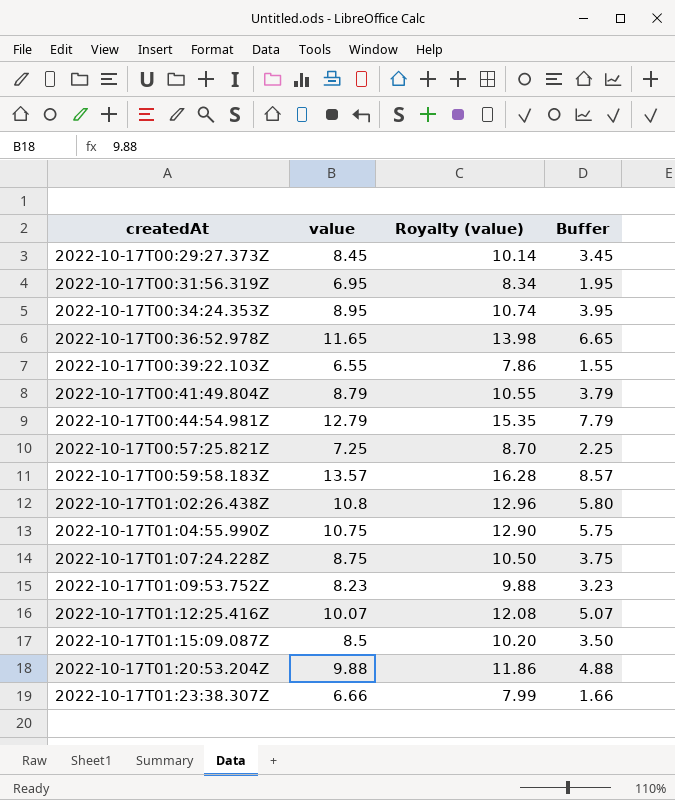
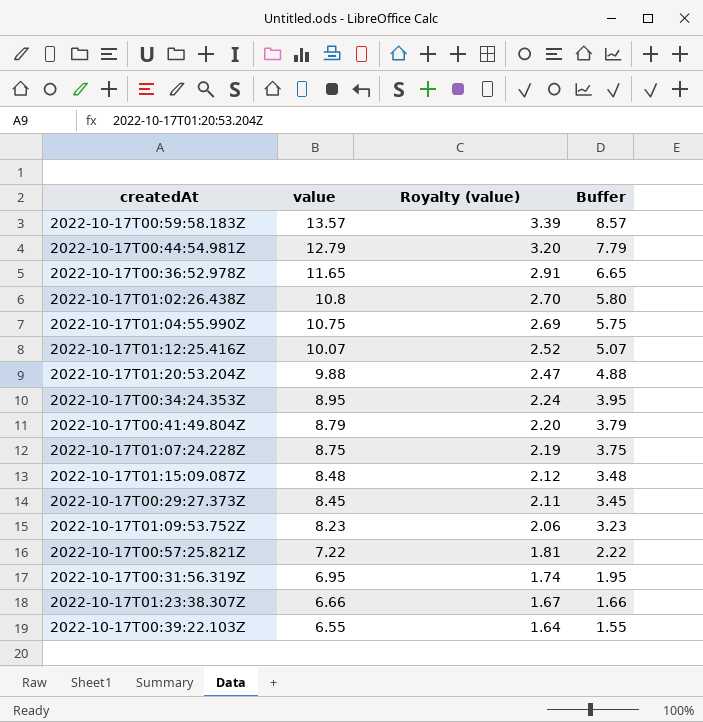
row order: createdAt ascending -> value descending
column Royalty (value) | formula: [value] * 1.2 -> [value] * 0.25
2022-10-17T01:15:09.087Z | value: 8.5 -> 8.48
2022-10-17T01:15:09.087Z | Buffer: 3.50 -> 3.48
2022-10-17T00:57:25.821Z | value: 7.25 -> 7.22
2022-10-17T00:57:25.821Z | Buffer: 2.25 -> 2.22

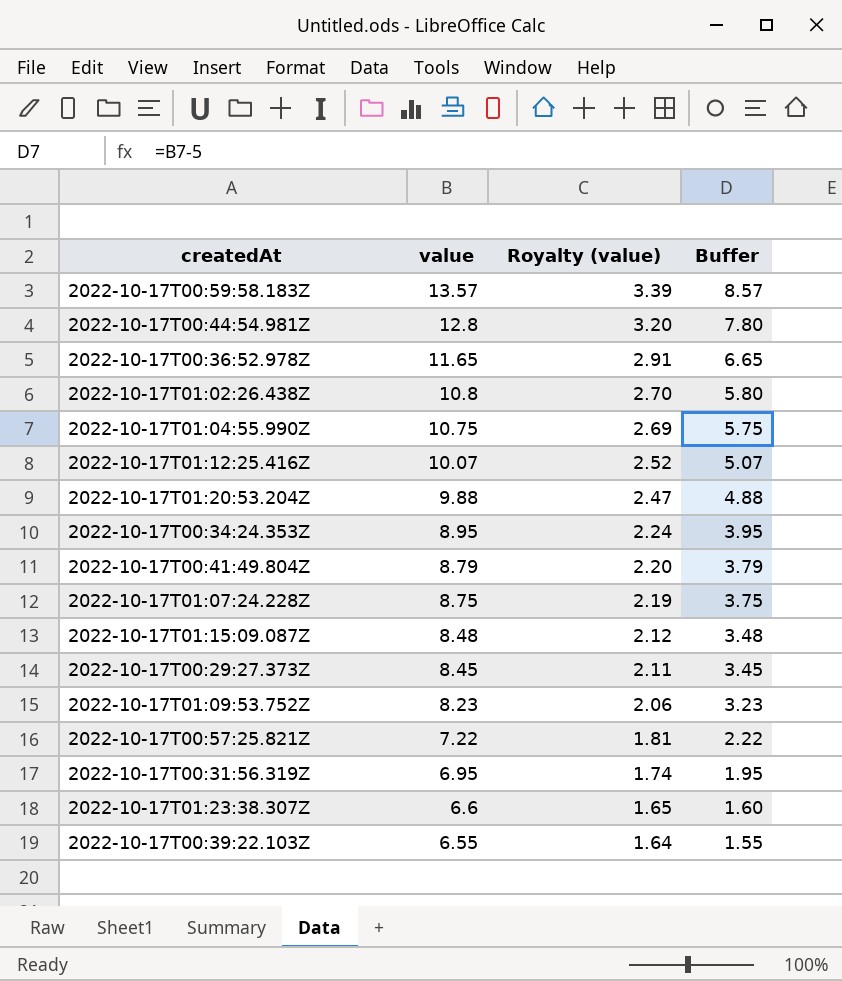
2022-10-17T00:44:54.981Z | value: 12.79 -> 12.8
2022-10-17T00:44:54.981Z | Buffer: 7.79 -> 7.80
2022-10-17T01:23:38.307Z | value: 6.66 -> 6.6
2022-10-17T01:23:38.307Z | Royalty (value): 1.67 -> 1.65
2022-10-17T01:23:38.307Z | Buffer: 1.66 -> 1.60

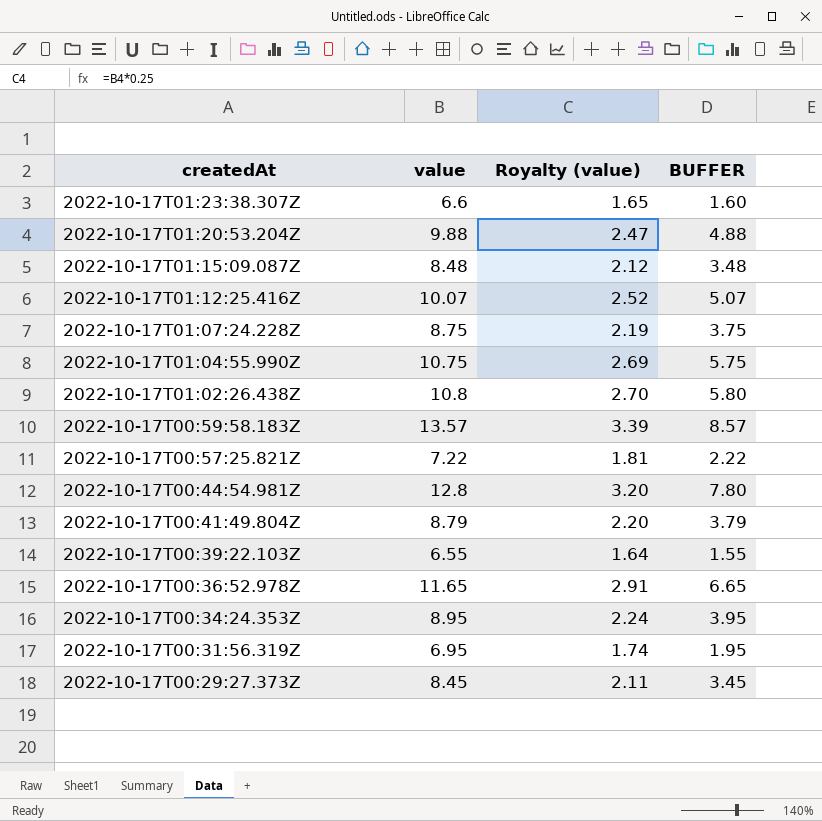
row order: value descending -> createdAt descending
column name: Buffer -> BUFFER
row 2022-10-17T01:09:53.752Z: 8.23 | 2.06 | 3.23 -> none

